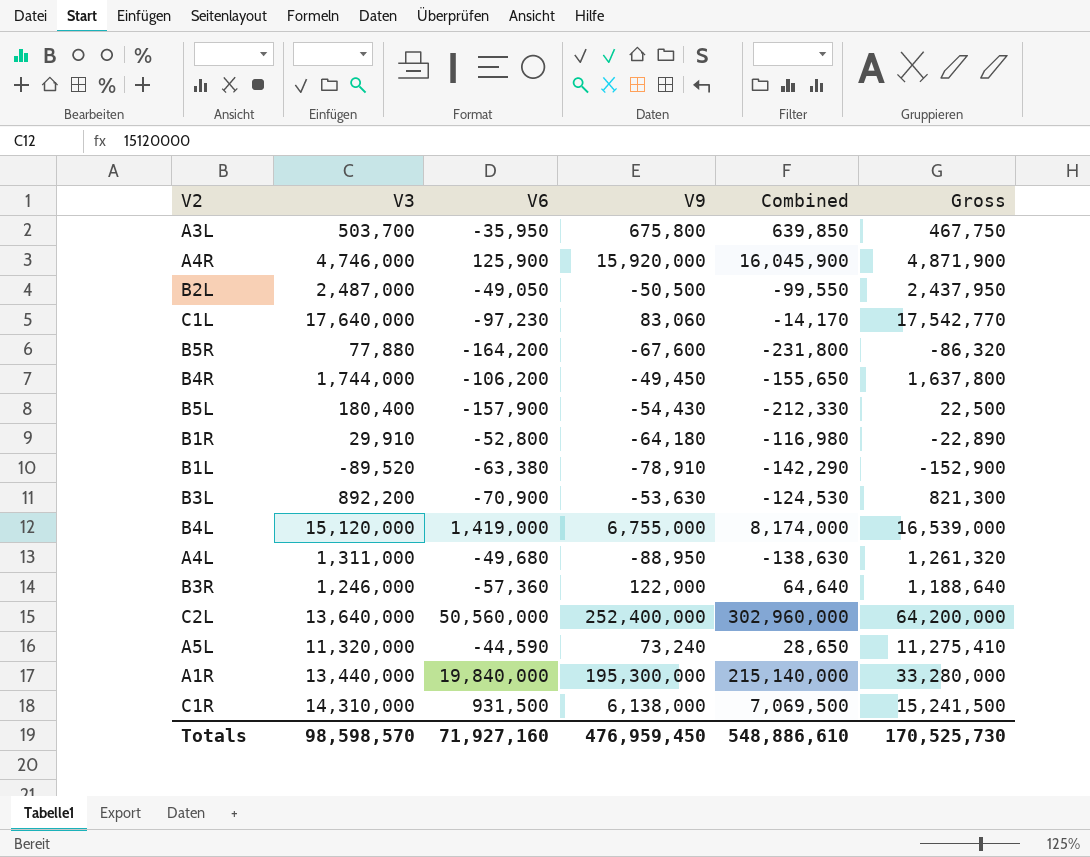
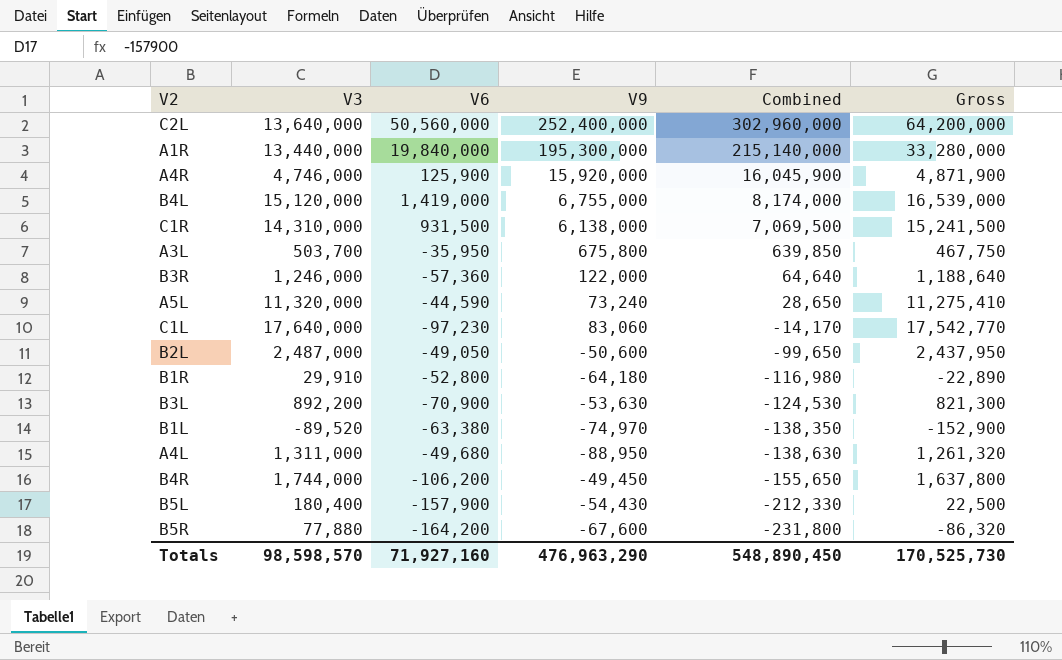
row order: none -> Combined descending
B2L | V9: -50,500 -> -50,600
B2L | Combined: -99,550 -> -99,650
B1L | V9: -78,910 -> -74,970
B1L | Combined: -142,290 -> -138,350
Totals | V9: 476,959,450 -> 476,963,290
Totals | Combined: 548,886,610 -> 548,890,450

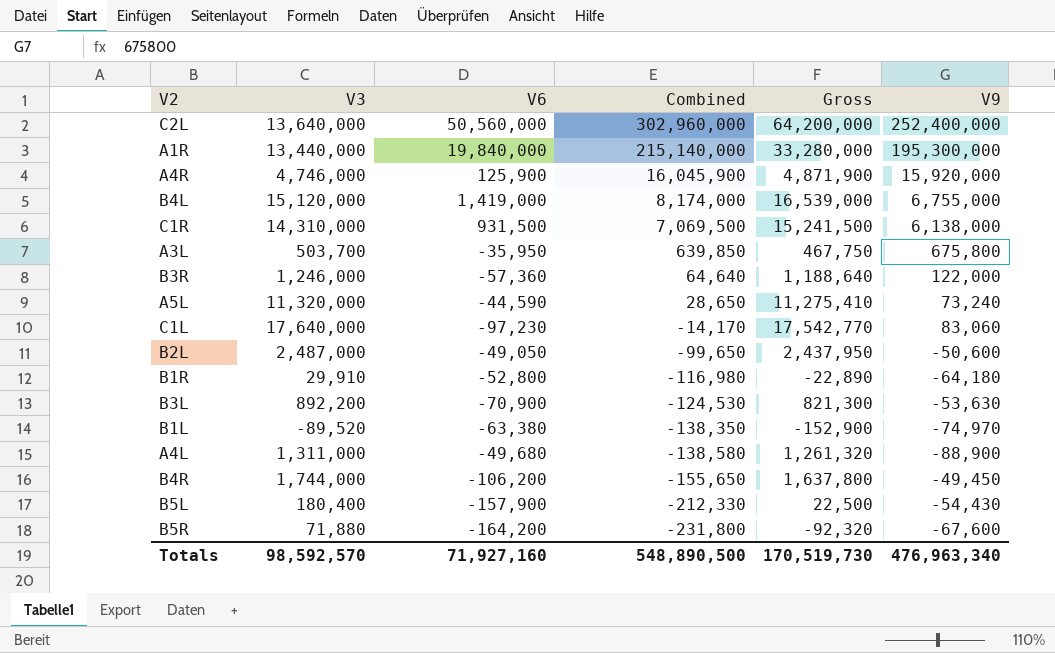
column V9 | position: 4 -> 6
A4L | Combined: -138,630 -> -138,580
A4L | V9: -88,950 -> -88,900
B5R | V3: 77,880 -> 71,880
B5R | Gross: -86,320 -> -92,320
Totals | V3: 98,598,570 -> 98,592,570
Totals | Combined: 548,890,450 -> 548,890,500
Totals | Gross: 170,525,730 -> 170,519,730
Totals | V9: 476,963,290 -> 476,963,340

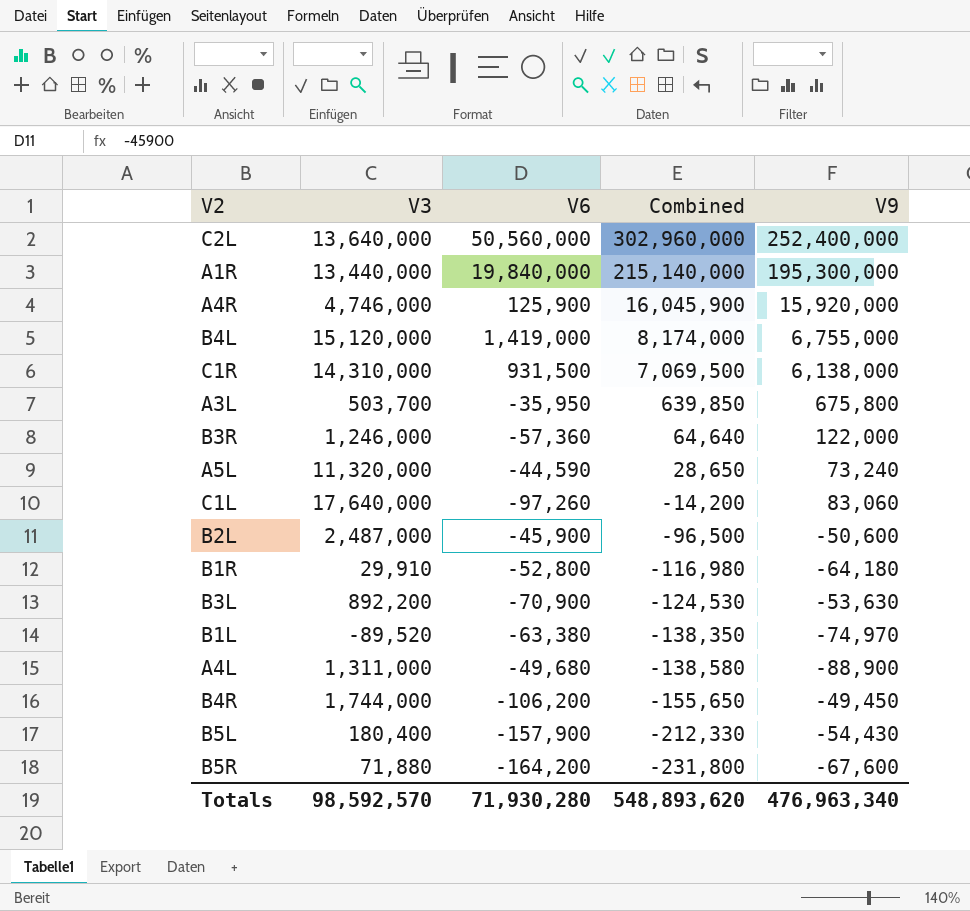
column Gross | formula: [V3] + [V6] -> none
C1L | V6: -97,230 -> -97,260
C1L | Combined: -14,170 -> -14,200
B2L | V6: -49,050 -> -45,900
B2L | Combined: -99,650 -> -96,500
Totals | V6: 71,927,160 -> 71,930,280
Totals | Combined: 548,890,500 -> 548,893,620

